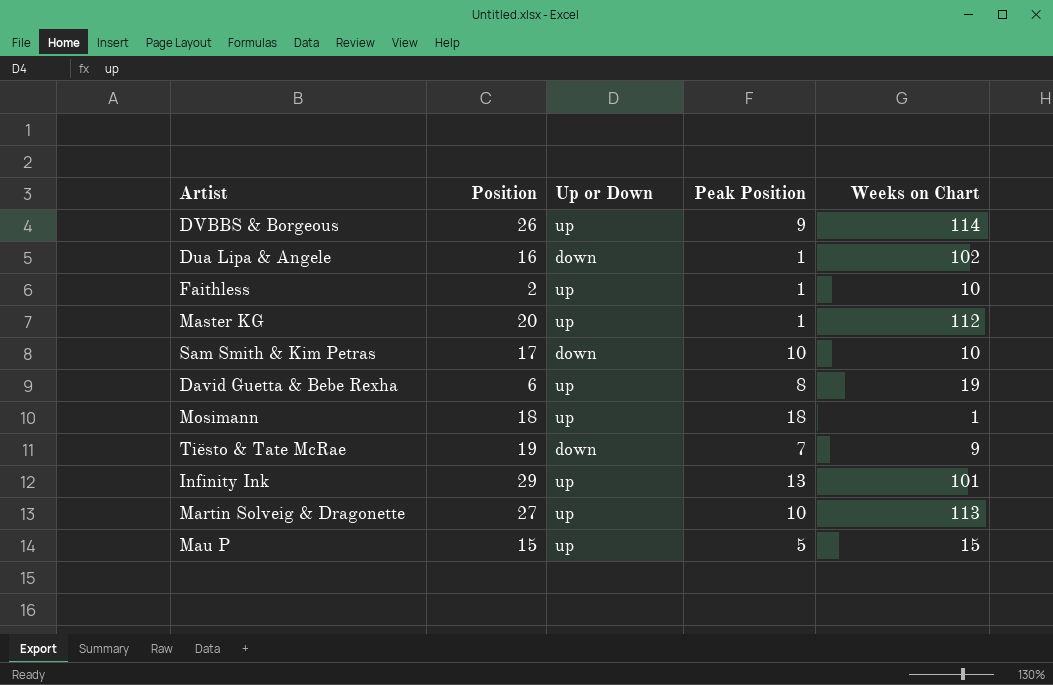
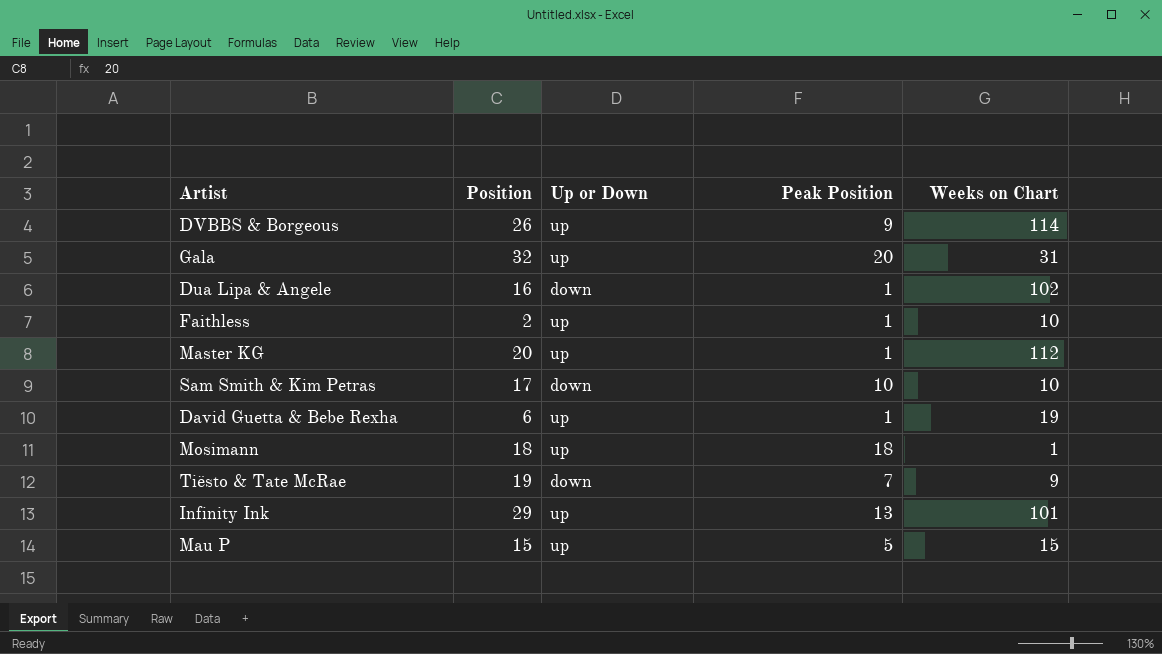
row Martin Solveig & Dragonette: 27 | up | 10 | 113 -> none
row Gala: none -> 32 | up | 20 | 31
David Guetta & Bebe Rexha | Peak Position: 8 -> 1

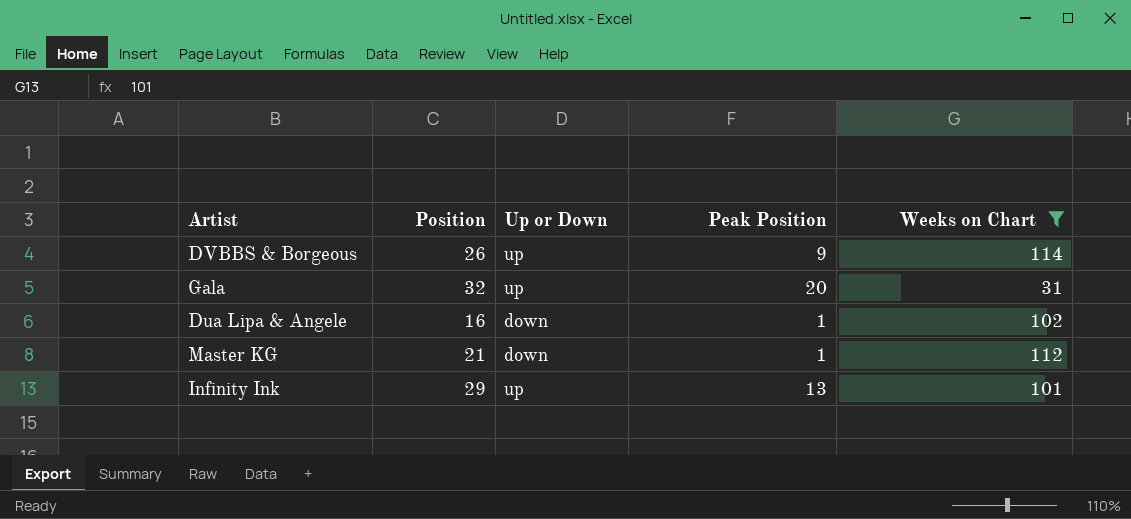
filter: none -> Weeks on Chart >= 31
Master KG | Position: 20 -> 21
Master KG | Up or Down: up -> down

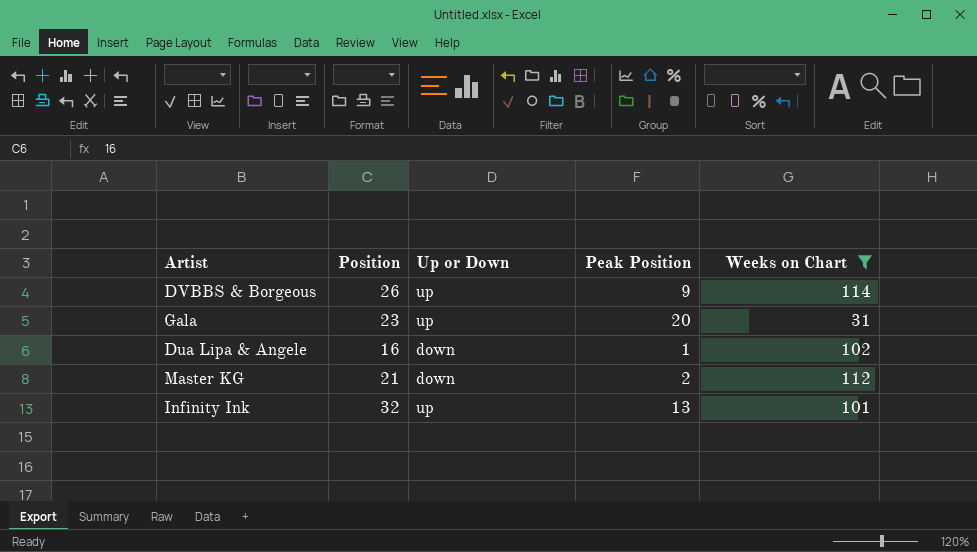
Gala | Position: 32 -> 23
Master KG | Peak Position: 1 -> 2
Infinity Ink | Position: 29 -> 32

